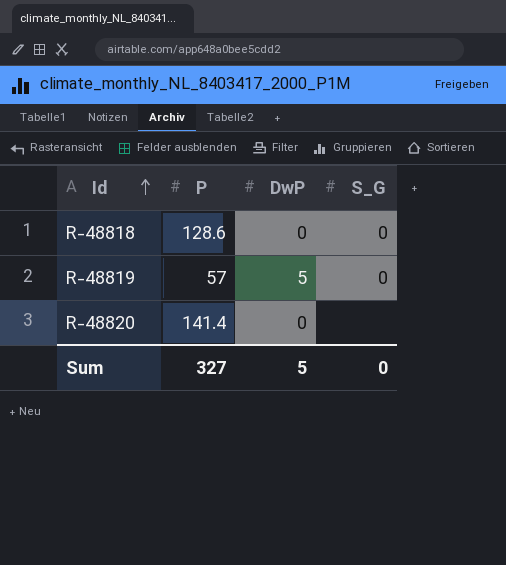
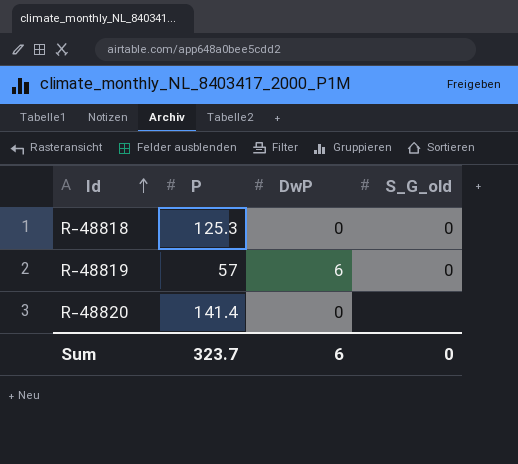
column name: S_G -> S_G_old
R-48818 | P: 128.6 -> 125.3
R-48819 | DwP: 5 -> 6
Sum | P: 327 -> 323.7
Sum | DwP: 5 -> 6

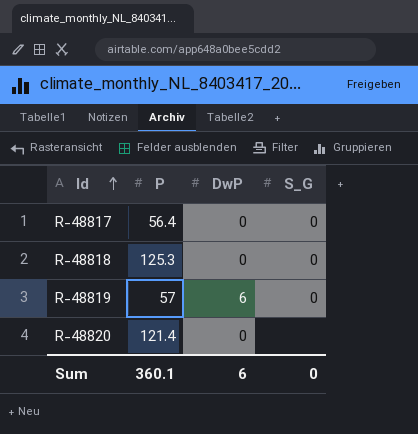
column name: S_G_old -> S_G
row R-48817: none -> 56.4 | 0 | 0
R-48820 | P: 141.4 -> 121.4
Sum | P: 323.7 -> 360.1

